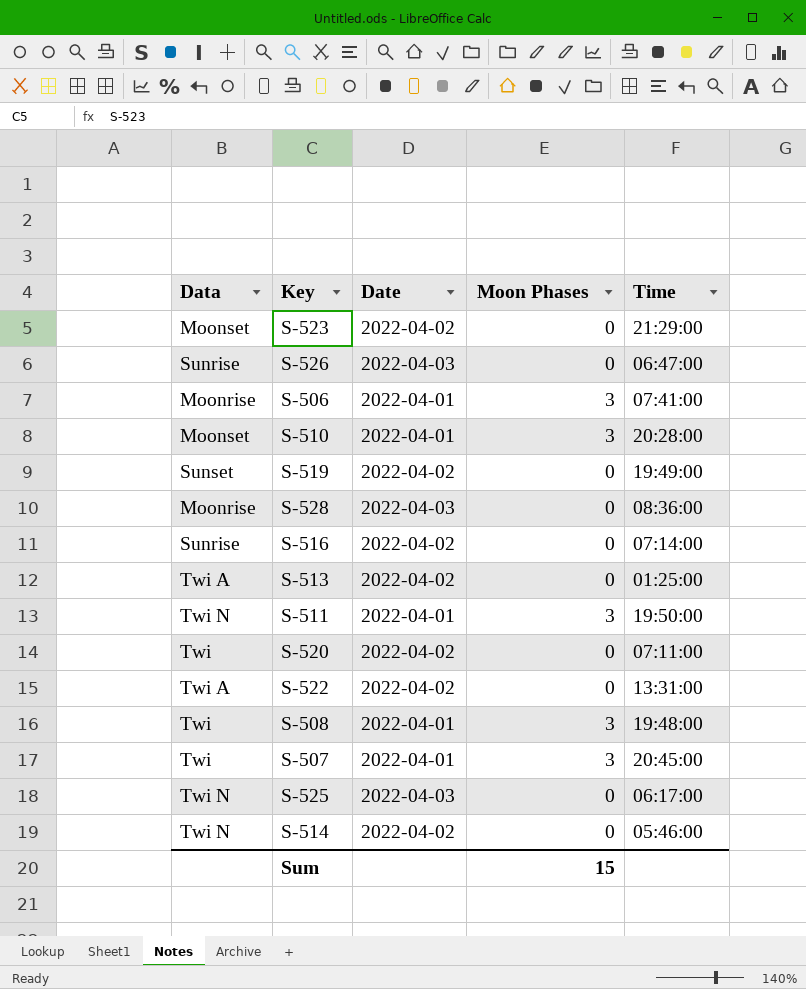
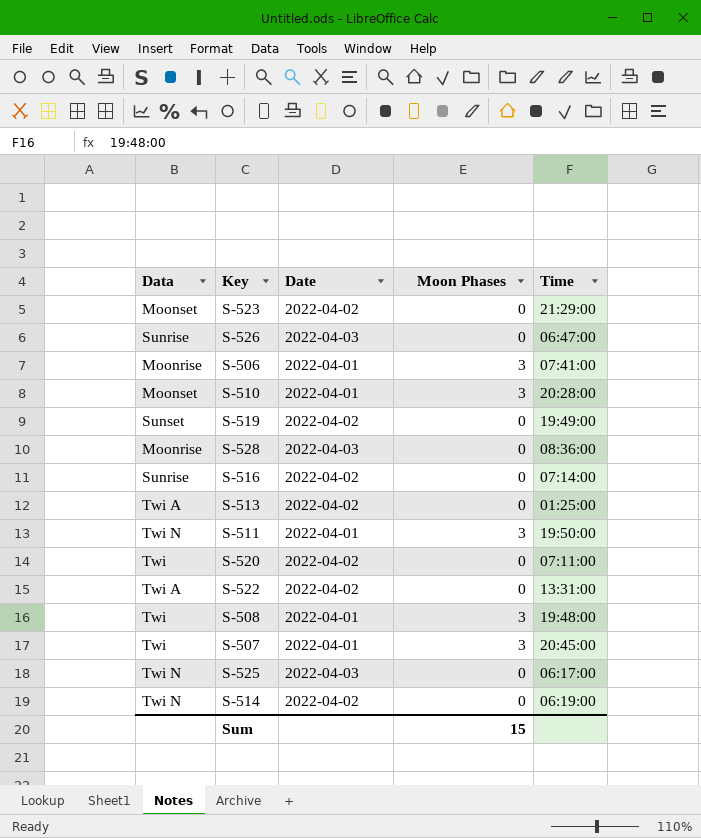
S-514 | Time: 05:46:00 -> 06:19:00

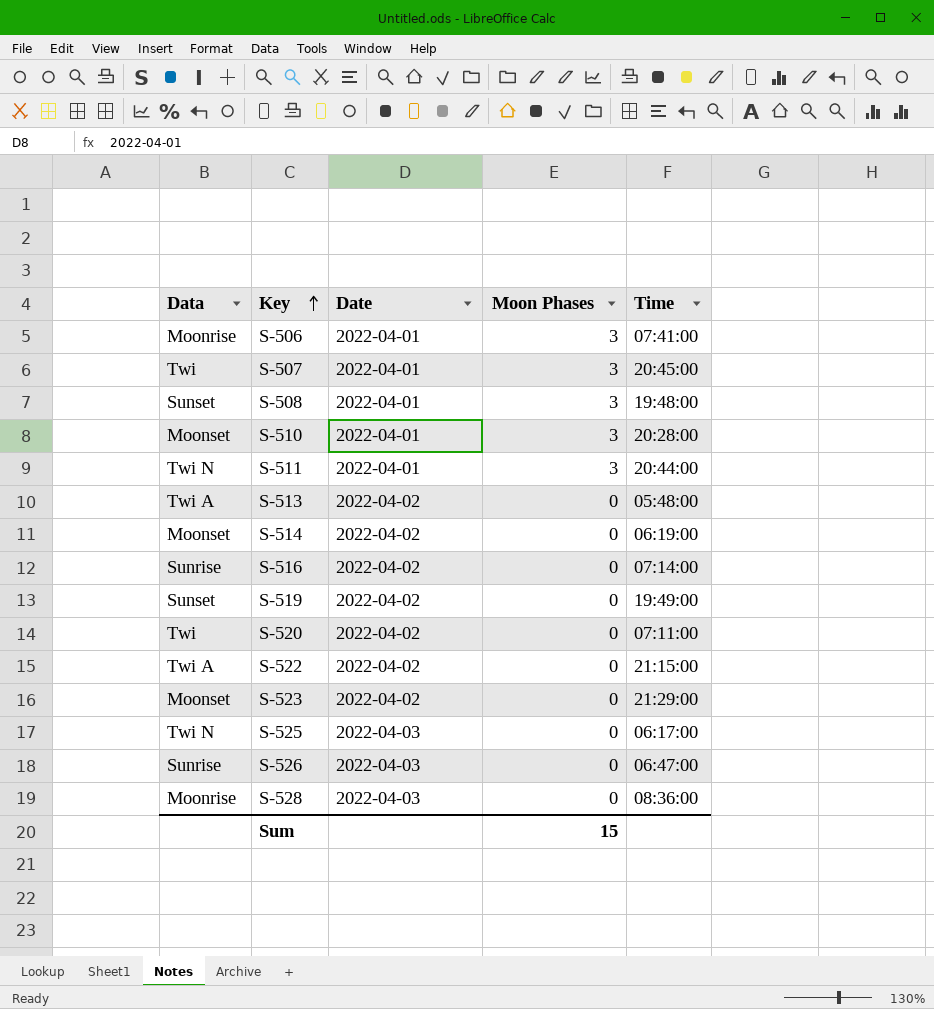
row order: none -> Key ascending
S-508 | Data: Twi -> Sunset
S-511 | Time: 19:50:00 -> 20:44:00
S-513 | Time: 01:25:00 -> 05:48:00
S-514 | Data: Twi N -> Moonset
S-522 | Time: 13:31:00 -> 21:15:00

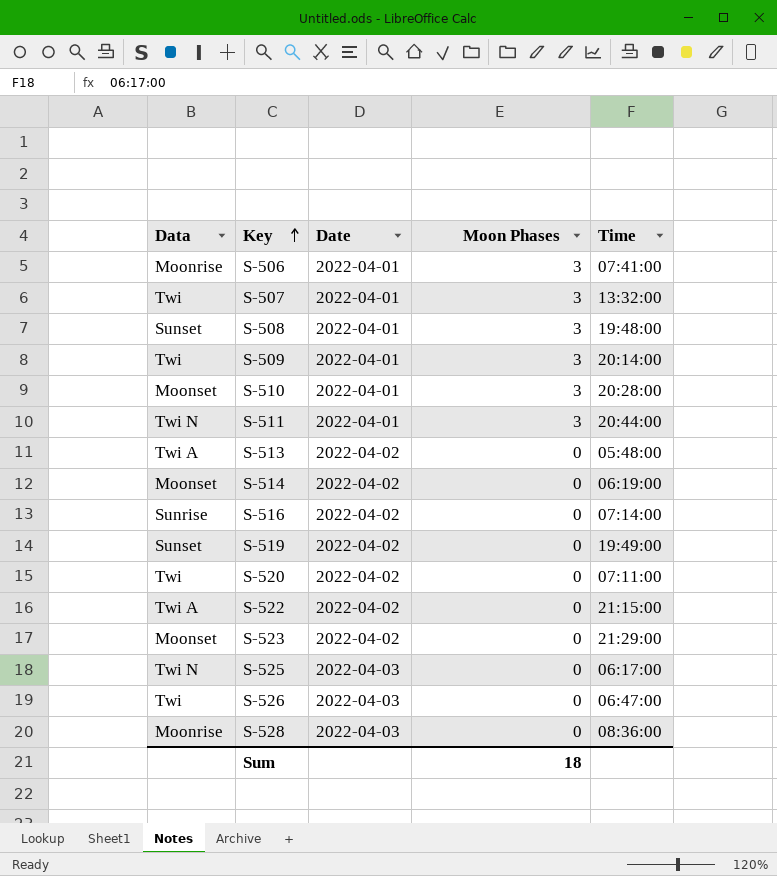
S-507 | Time: 20:45:00 -> 13:32:00
row S-509: none -> Twi | 2022-04-01 | 3 | 20:14:00
S-526 | Data: Sunrise -> Twi
Sum | Moon Phases: 15 -> 18

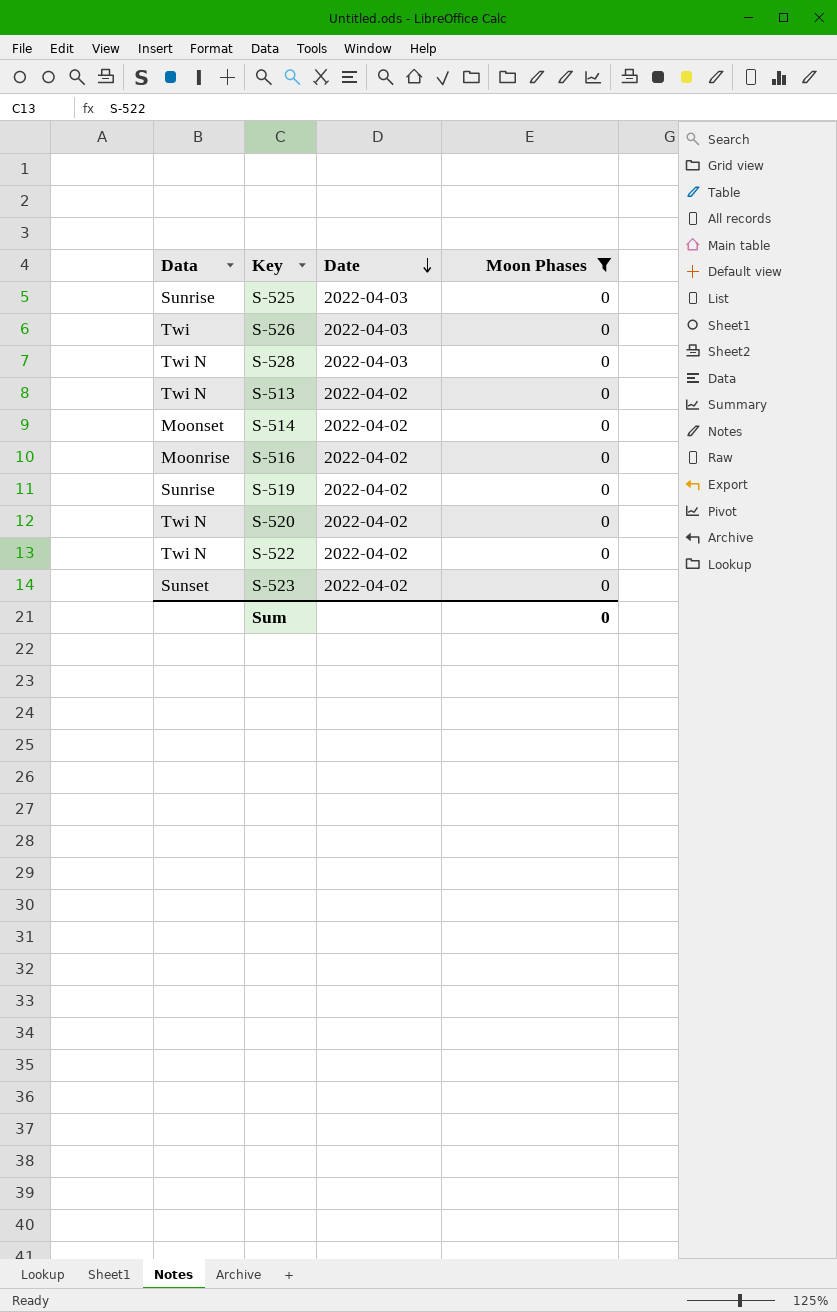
filter: none -> Moon Phases = 0
row order: Key ascending -> Date descending
column Time | position: 5 -> none
S-525 | Data: Twi N -> Sunrise
S-528 | Data: Moonrise -> Twi N
S-513 | Data: Twi A -> Twi N
S-516 | Data: Sunrise -> Moonrise
S-519 | Data: Sunset -> Sunrise
S-520 | Data: Twi -> Twi N
S-522 | Data: Twi A -> Twi N
S-523 | Data: Moonset -> Sunset
Sum | Moon Phases: 18 -> 0

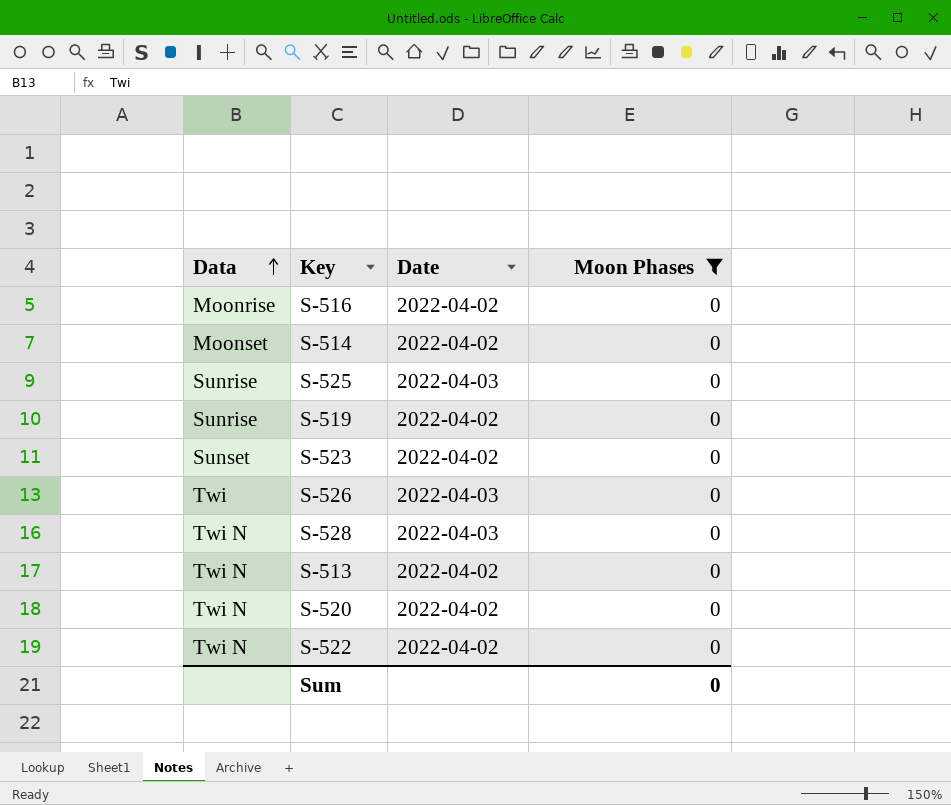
row order: Date descending -> Data ascending

